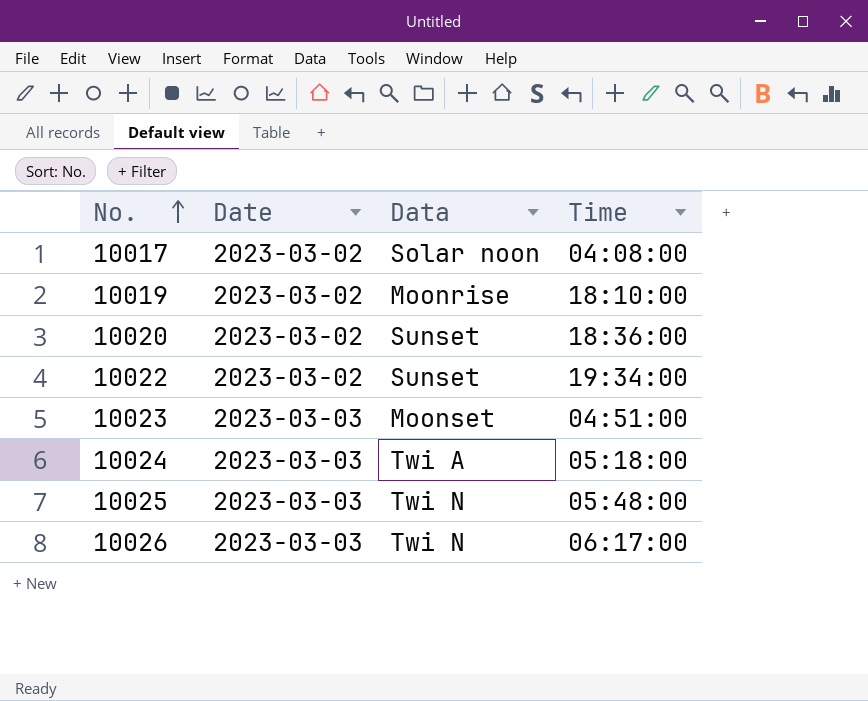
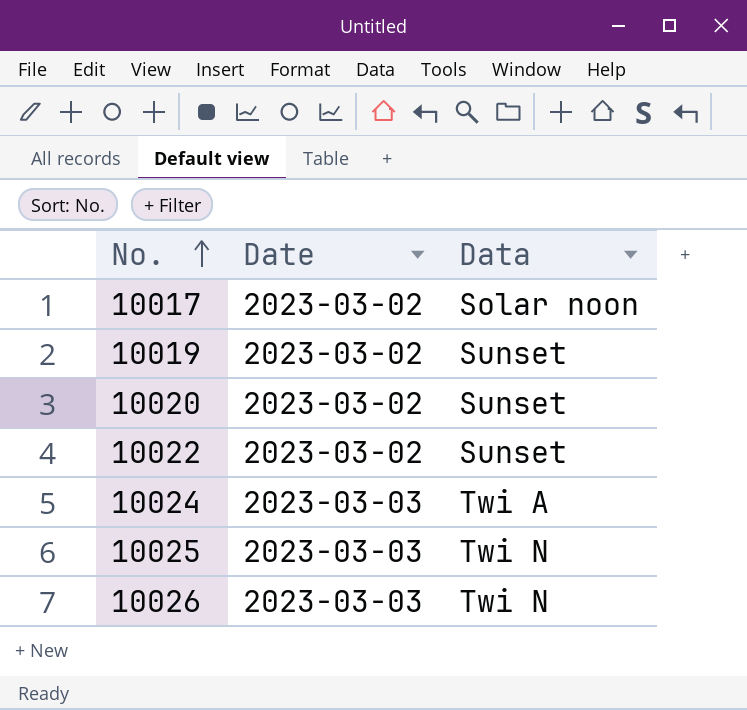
column Time | position: 4 -> none
row 10023: 2023-03-03 | Moonset | 04:51:00 -> none
10019 | Data: Moonrise -> Sunset

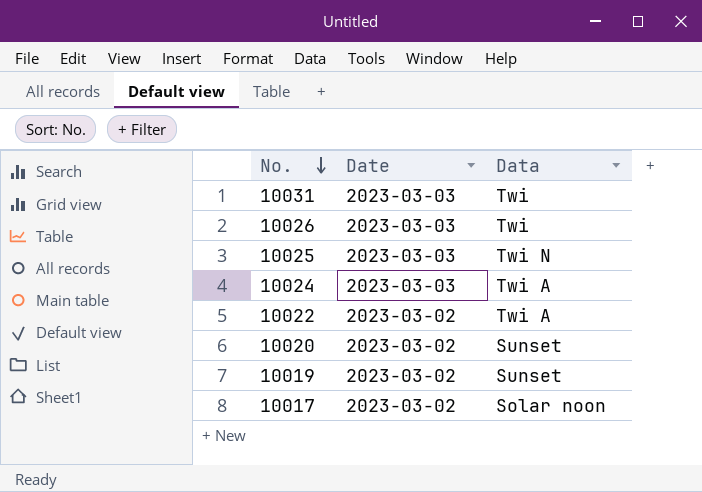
row order: No. ascending -> No. descending
row 10031: none -> 2023-03-03 | Twi
10026 | Data: Twi N -> Twi
10022 | Data: Sunset -> Twi A

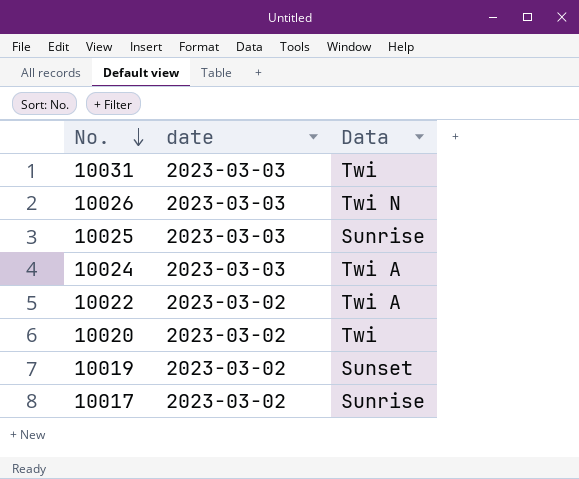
column name: Date -> date
10026 | Data: Twi -> Twi N
10025 | Data: Twi N -> Sunrise
10020 | Data: Sunset -> Twi
10017 | Data: Solar noon -> Sunrise

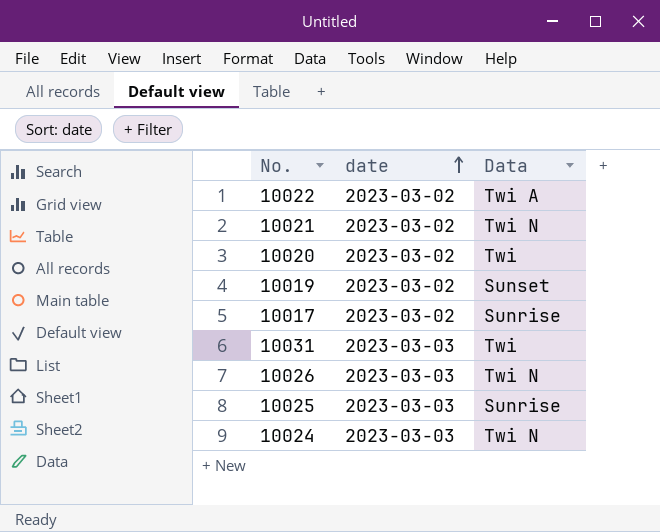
row order: No. descending -> date ascending
row 10021: none -> 2023-03-02 | Twi N
10024 | Data: Twi A -> Twi N

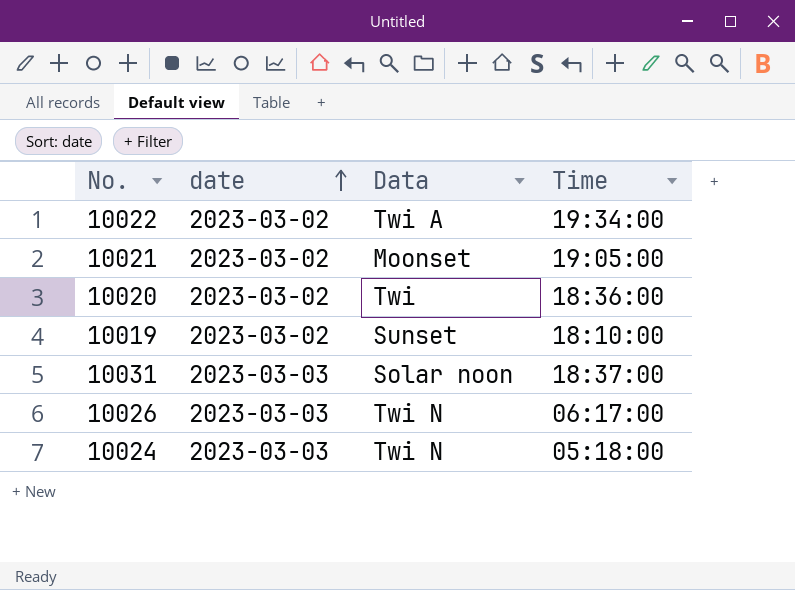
column Time | position: none -> 4
row 10017: 2023-03-02 | Sunrise -> none
row 10025: 2023-03-03 | Sunrise -> none
10021 | Data: Twi N -> Moonset
10031 | Data: Twi -> Solar noon

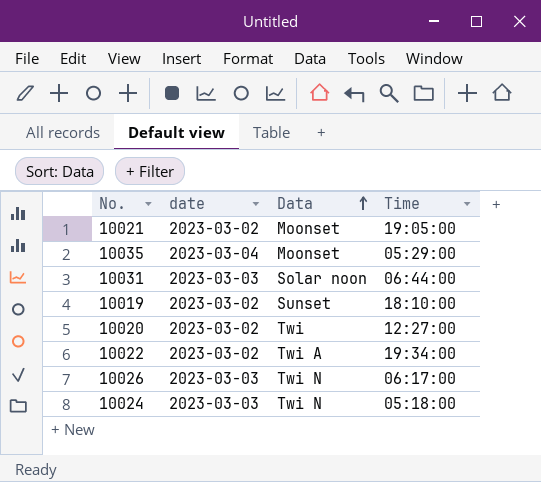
row order: date ascending -> Data ascending
row 10035: none -> 2023-03-04 | Moonset | 05:29:00
10031 | Time: 18:37:00 -> 06:44:00
10020 | Time: 18:36:00 -> 12:27:00

